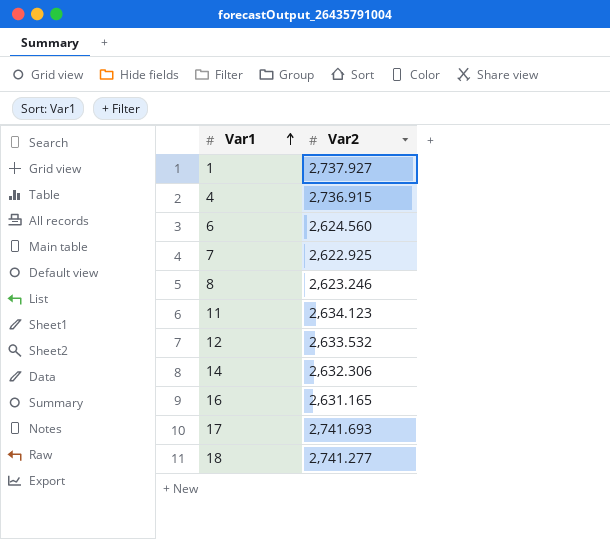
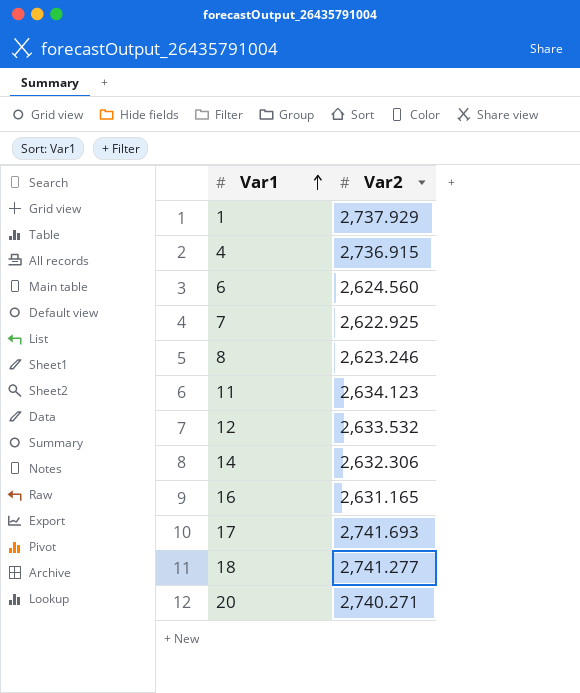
1 | Var2: 2,737.927 -> 2,737.929
row 20: none -> 2,740.271

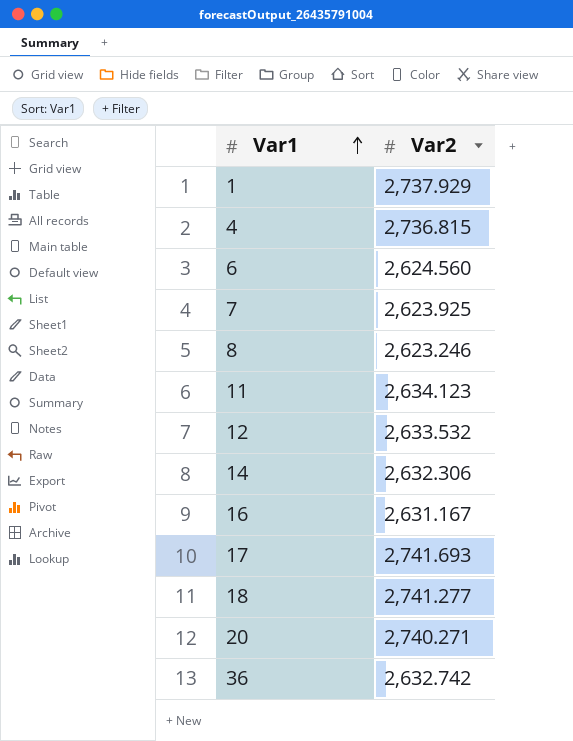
4 | Var2: 2,736.915 -> 2,736.815
7 | Var2: 2,622.925 -> 2,623.925
16 | Var2: 2,631.165 -> 2,631.167
row 36: none -> 2,632.742

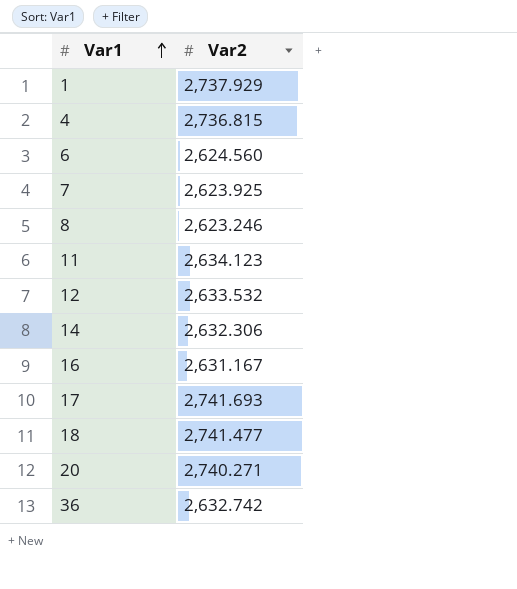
18 | Var2: 2,741.277 -> 2,741.477

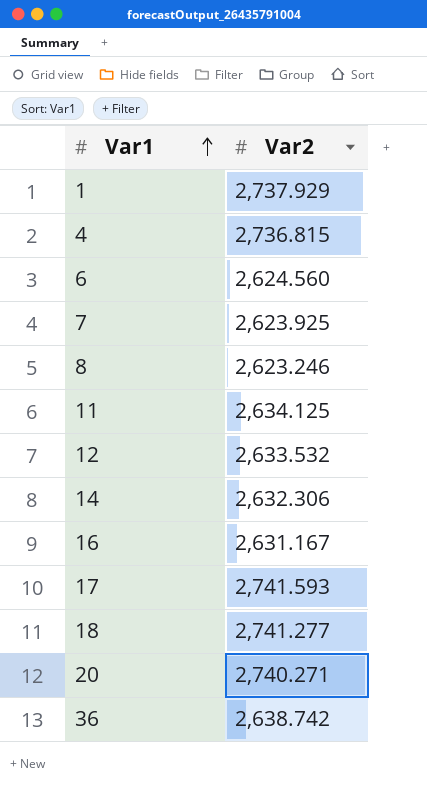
11 | Var2: 2,634.123 -> 2,634.125
17 | Var2: 2,741.693 -> 2,741.593
18 | Var2: 2,741.477 -> 2,741.277
36 | Var2: 2,632.742 -> 2,638.742

